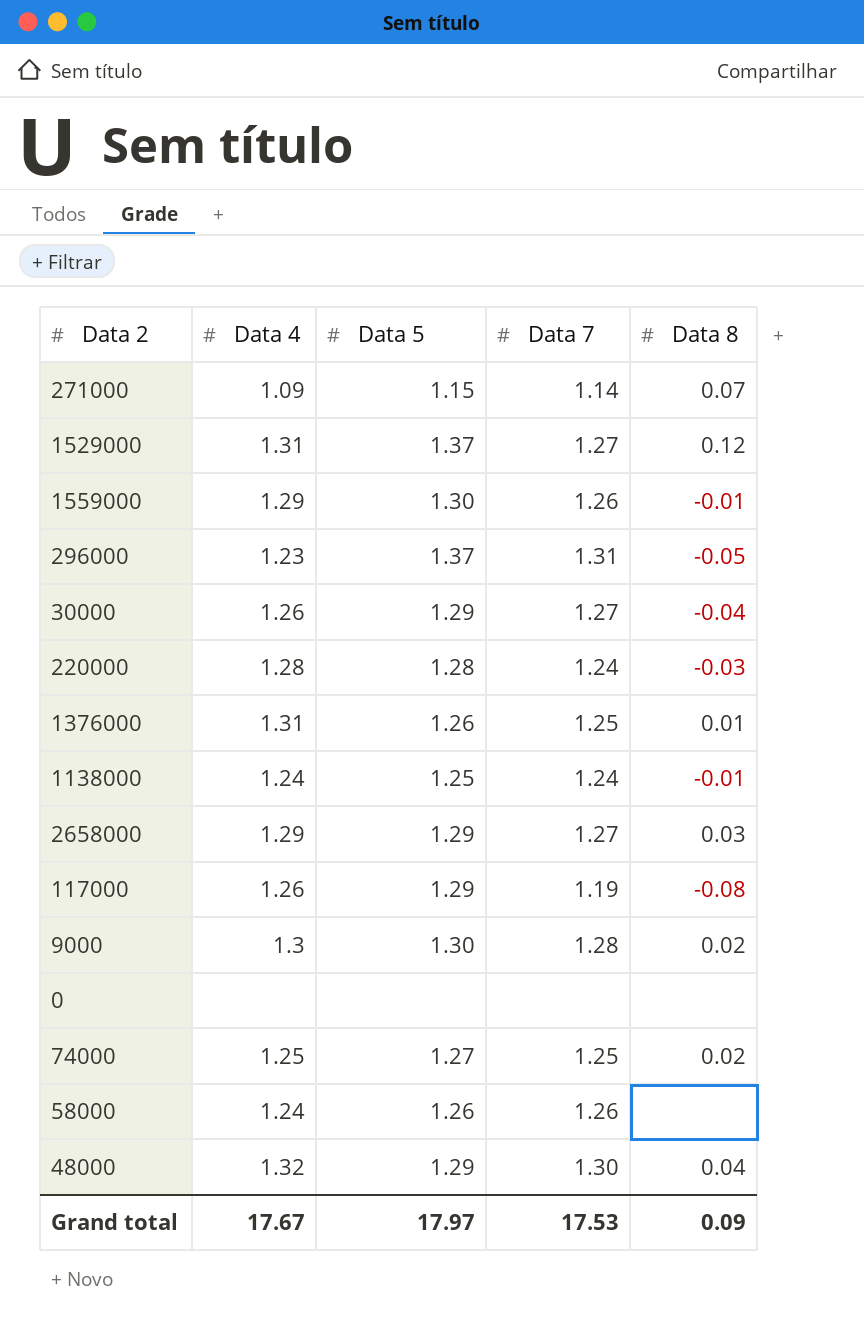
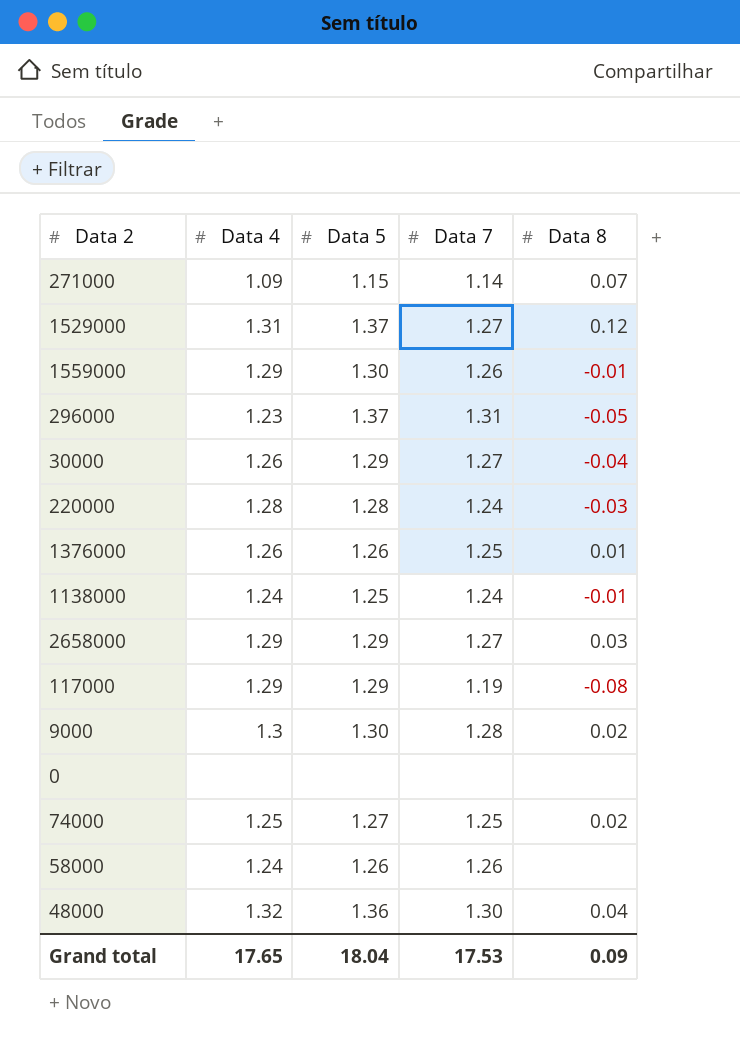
1376000 | Data 4: 1.31 -> 1.26
117000 | Data 4: 1.26 -> 1.29
48000 | Data 5: 1.29 -> 1.36
Grand total | Data 4: 17.67 -> 17.65
Grand total | Data 5: 17.97 -> 18.04

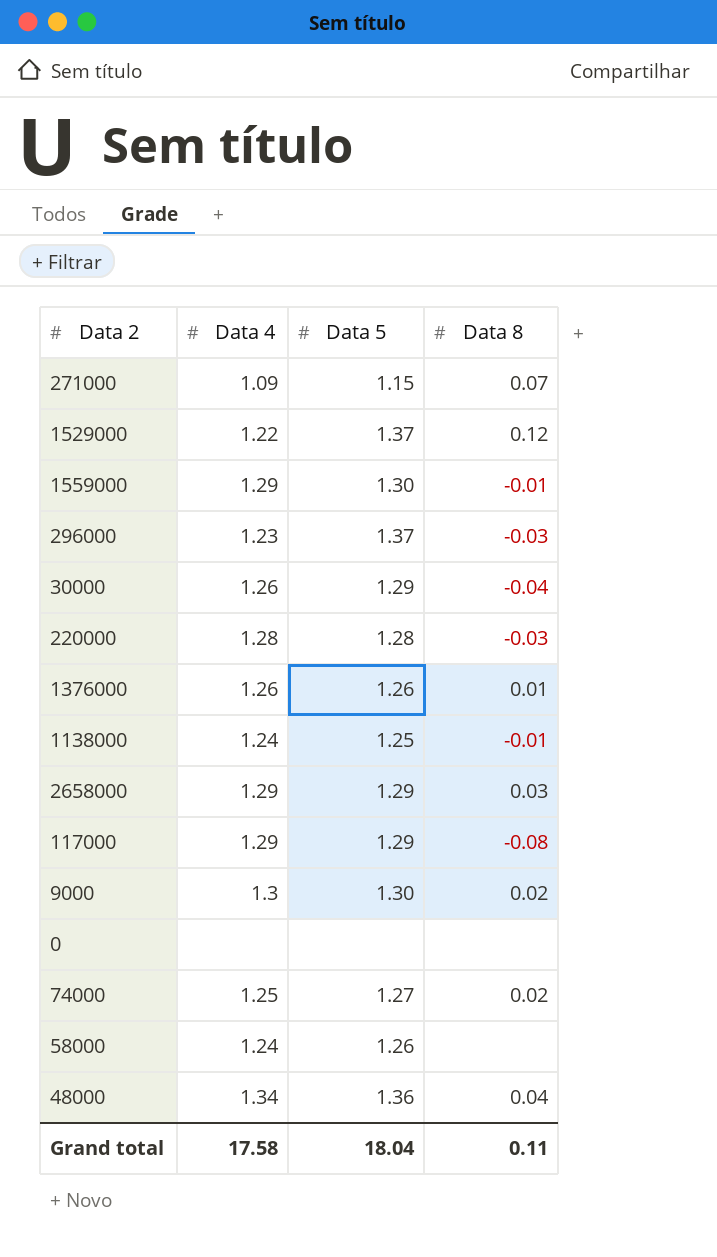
column Data 7 | position: 4 -> none
1529000 | Data 4: 1.31 -> 1.22
296000 | Data 8: -0.05 -> -0.03
48000 | Data 4: 1.32 -> 1.34
Grand total | Data 4: 17.65 -> 17.58
Grand total | Data 8: 0.09 -> 0.11

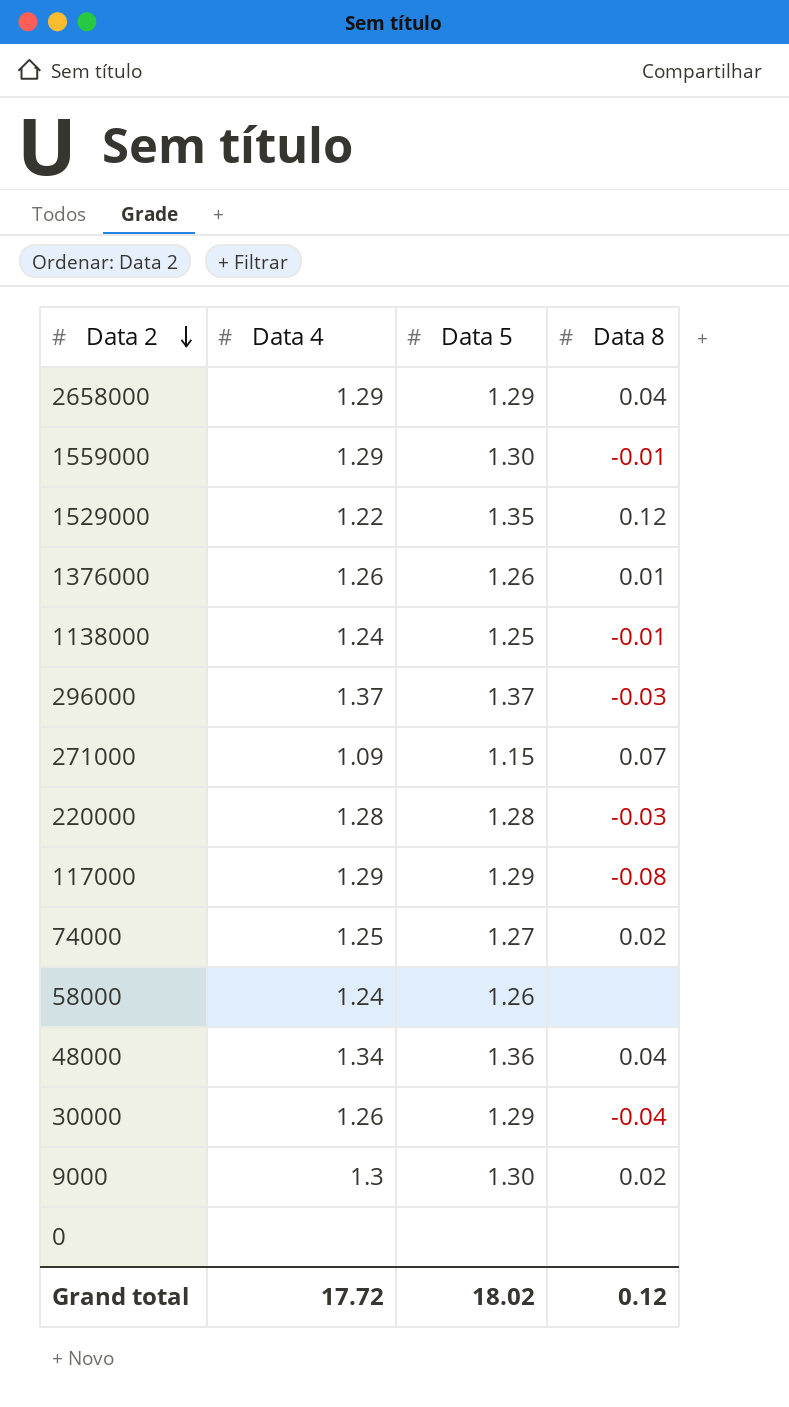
row order: none -> Data 2 descending
2658000 | Data 8: 0.03 -> 0.04
1529000 | Data 5: 1.37 -> 1.35
296000 | Data 4: 1.23 -> 1.37
Grand total | Data 4: 17.58 -> 17.72
Grand total | Data 5: 18.04 -> 18.02
Grand total | Data 8: 0.11 -> 0.12

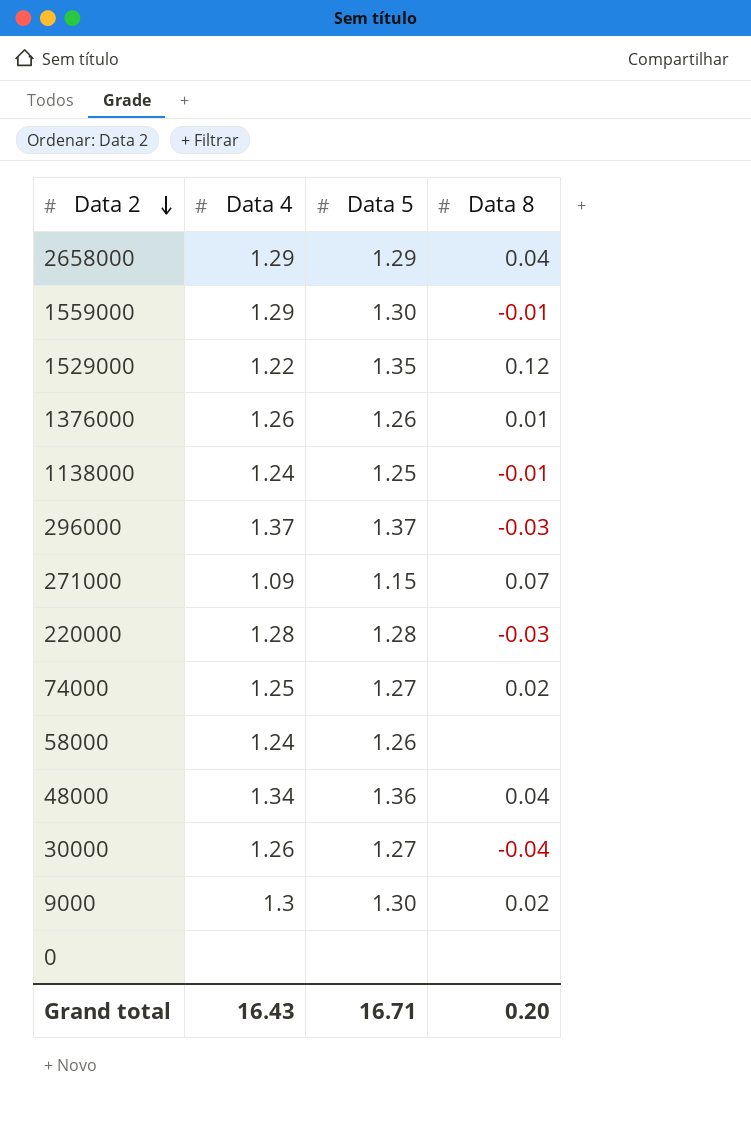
row 117000: 1.29 | 1.29 | -0.08 -> none
30000 | Data 5: 1.29 -> 1.27
Grand total | Data 4: 17.72 -> 16.43
Grand total | Data 5: 18.02 -> 16.71
Grand total | Data 8: 0.12 -> 0.20

